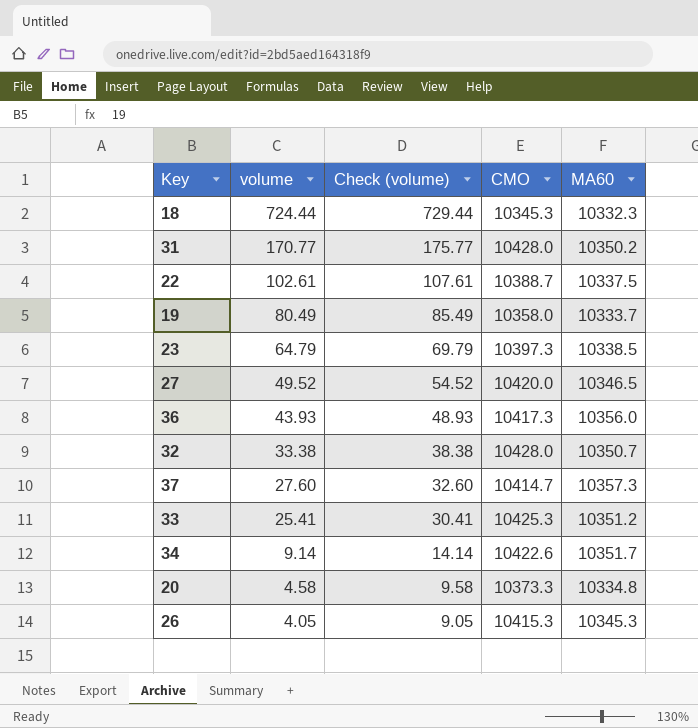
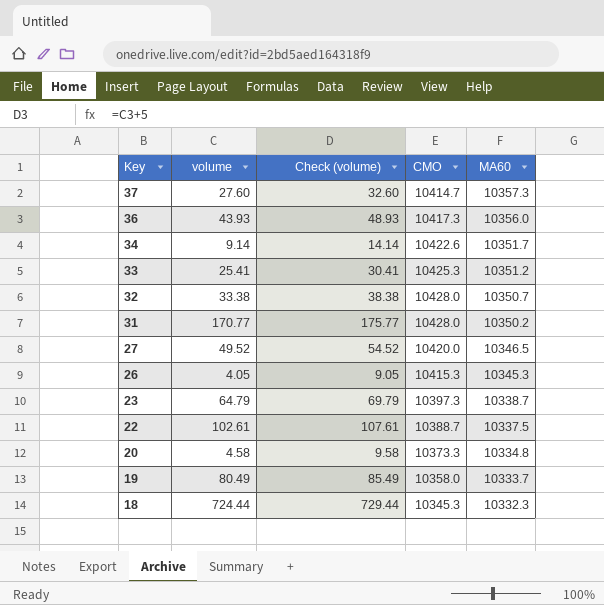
row order: volume descending -> Key descending
23 | MA60: 10338.5 -> 10338.7

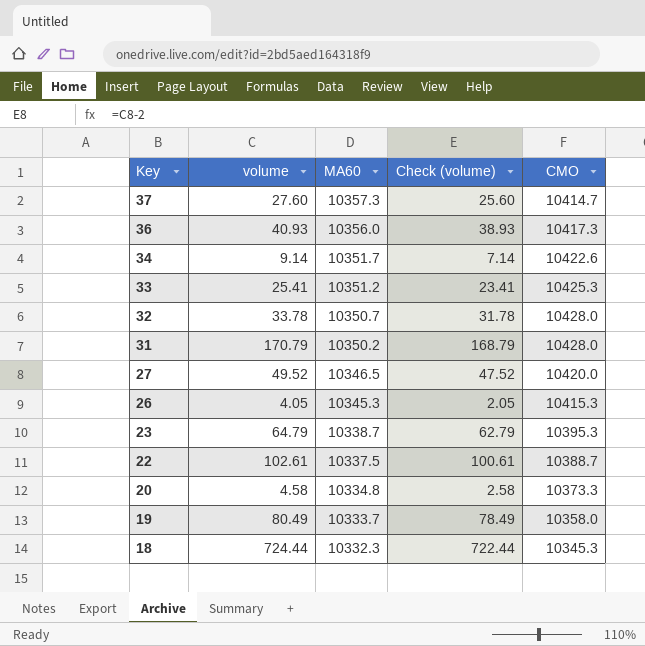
column MA60 | position: 5 -> 3
column Check (volume) | formula: [volume] + 5 -> [volume] - 2
36 | volume: 43.93 -> 40.93
32 | volume: 33.38 -> 33.78
31 | volume: 170.77 -> 170.79
23 | CMO: 10397.3 -> 10395.3

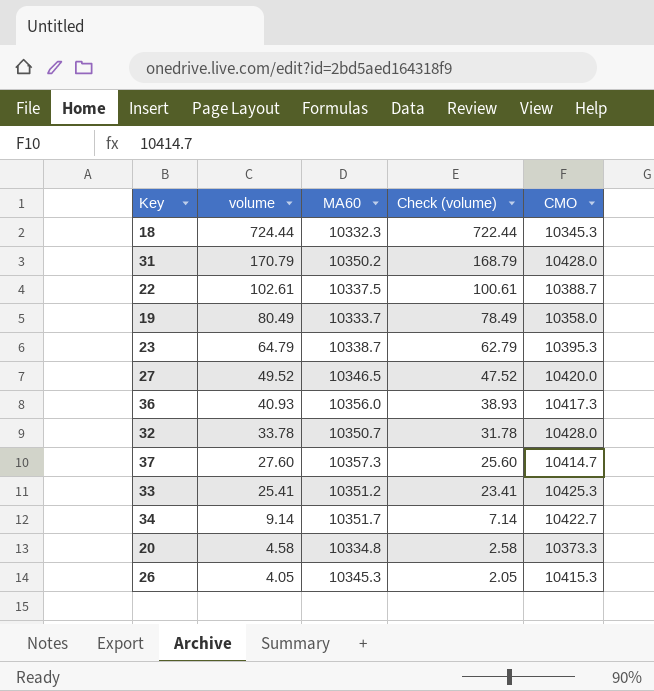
row order: Key descending -> volume descending
34 | CMO: 10422.6 -> 10422.7

